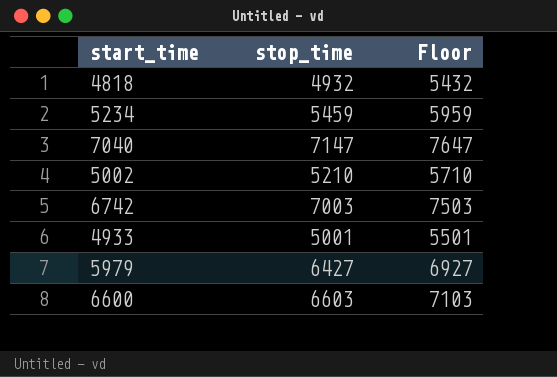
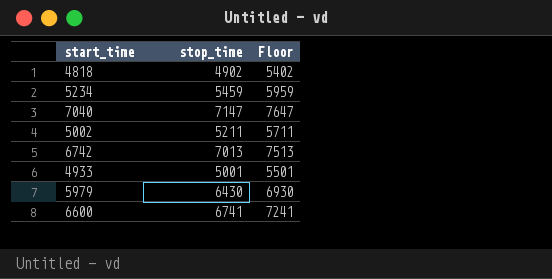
4818 | stop_time: 4932 -> 4902
4818 | Floor: 5432 -> 5402
5002 | stop_time: 5210 -> 5211
5002 | Floor: 5710 -> 5711
6742 | stop_time: 7003 -> 7013
6742 | Floor: 7503 -> 7513
5979 | stop_time: 6427 -> 6430
5979 | Floor: 6927 -> 6930
6600 | stop_time: 6603 -> 6741
6600 | Floor: 7103 -> 7241

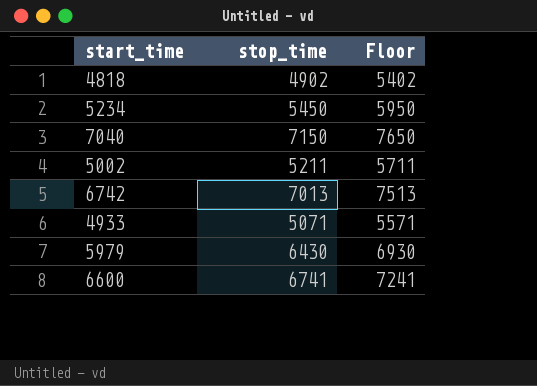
5234 | stop_time: 5459 -> 5450
5234 | Floor: 5959 -> 5950
7040 | stop_time: 7147 -> 7150
7040 | Floor: 7647 -> 7650
4933 | stop_time: 5001 -> 5071
4933 | Floor: 5501 -> 5571

